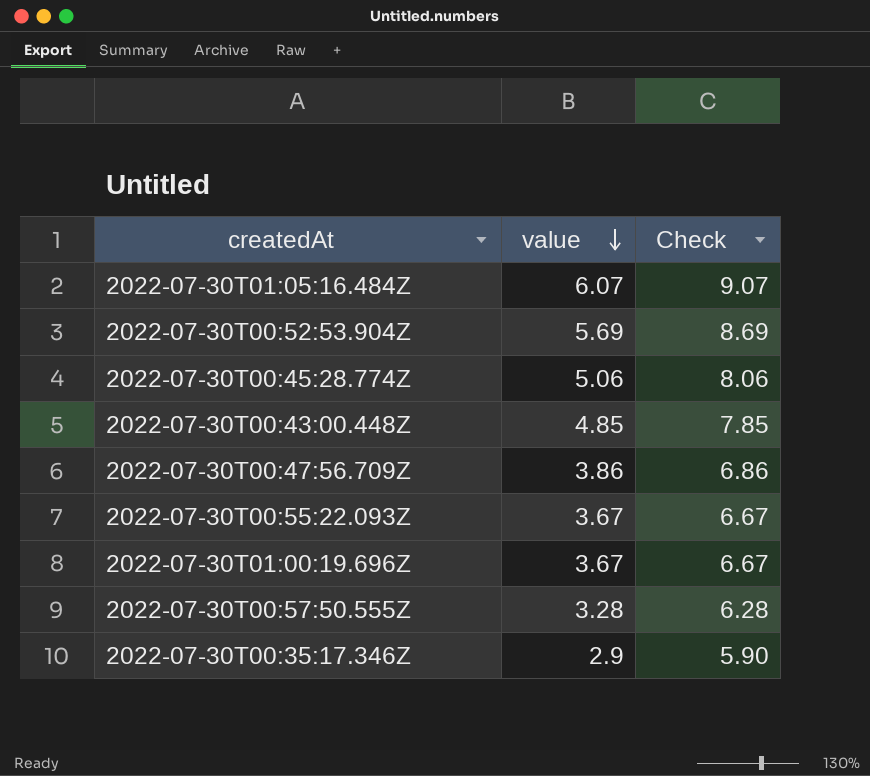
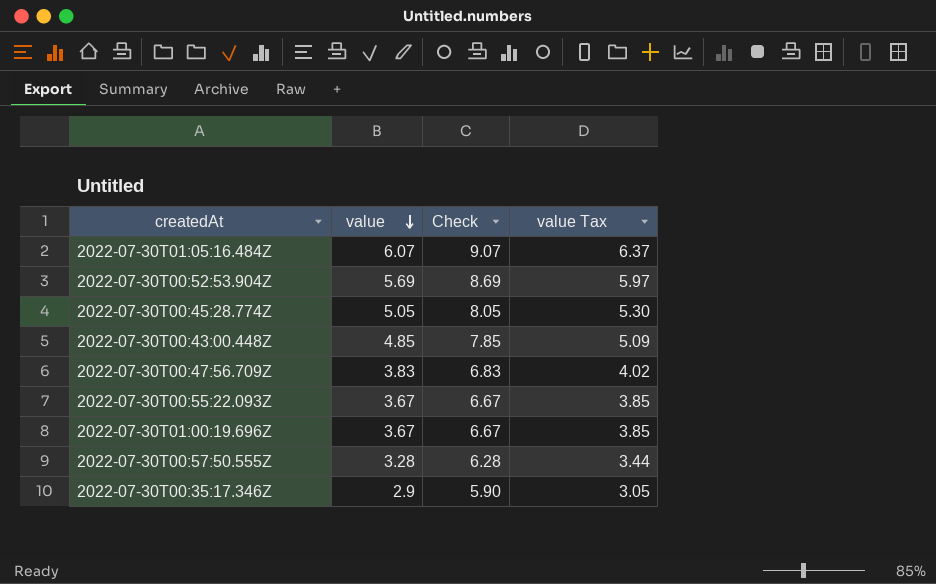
column value Tax | formula: none -> [value] * 1.05
2022-07-30T00:45:28.774Z | value: 5.06 -> 5.05
2022-07-30T00:45:28.774Z | Check: 8.06 -> 8.05
2022-07-30T00:47:56.709Z | value: 3.86 -> 3.83
2022-07-30T00:47:56.709Z | Check: 6.86 -> 6.83

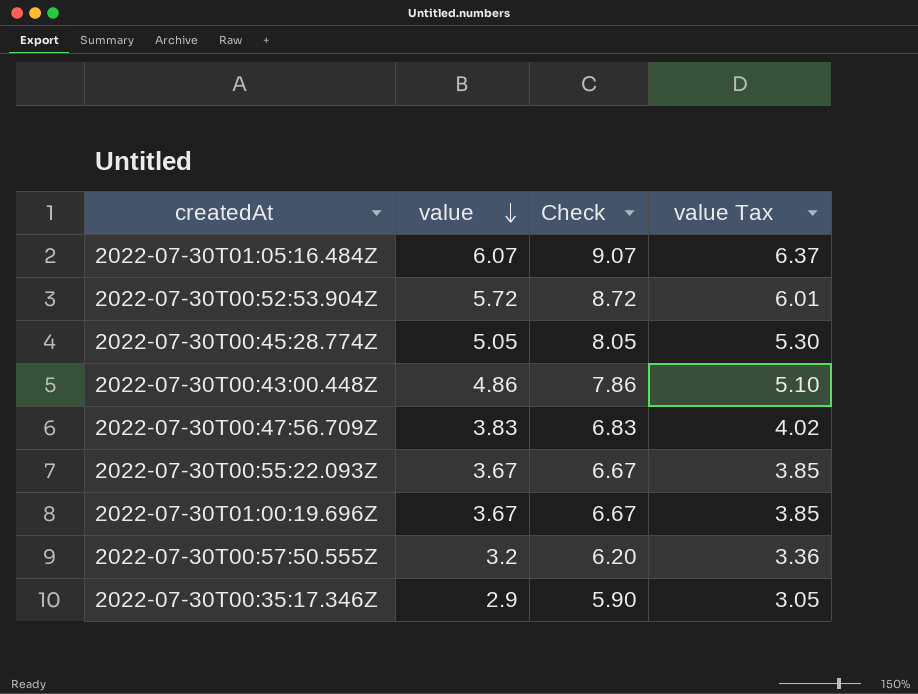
2022-07-30T00:52:53.904Z | value: 5.69 -> 5.72
2022-07-30T00:52:53.904Z | Check: 8.69 -> 8.72
2022-07-30T00:52:53.904Z | value Tax: 5.97 -> 6.01
2022-07-30T00:43:00.448Z | value: 4.85 -> 4.86
2022-07-30T00:43:00.448Z | Check: 7.85 -> 7.86
2022-07-30T00:43:00.448Z | value Tax: 5.09 -> 5.10
2022-07-30T00:57:50.555Z | value: 3.28 -> 3.2
2022-07-30T00:57:50.555Z | Check: 6.28 -> 6.20
2022-07-30T00:57:50.555Z | value Tax: 3.44 -> 3.36

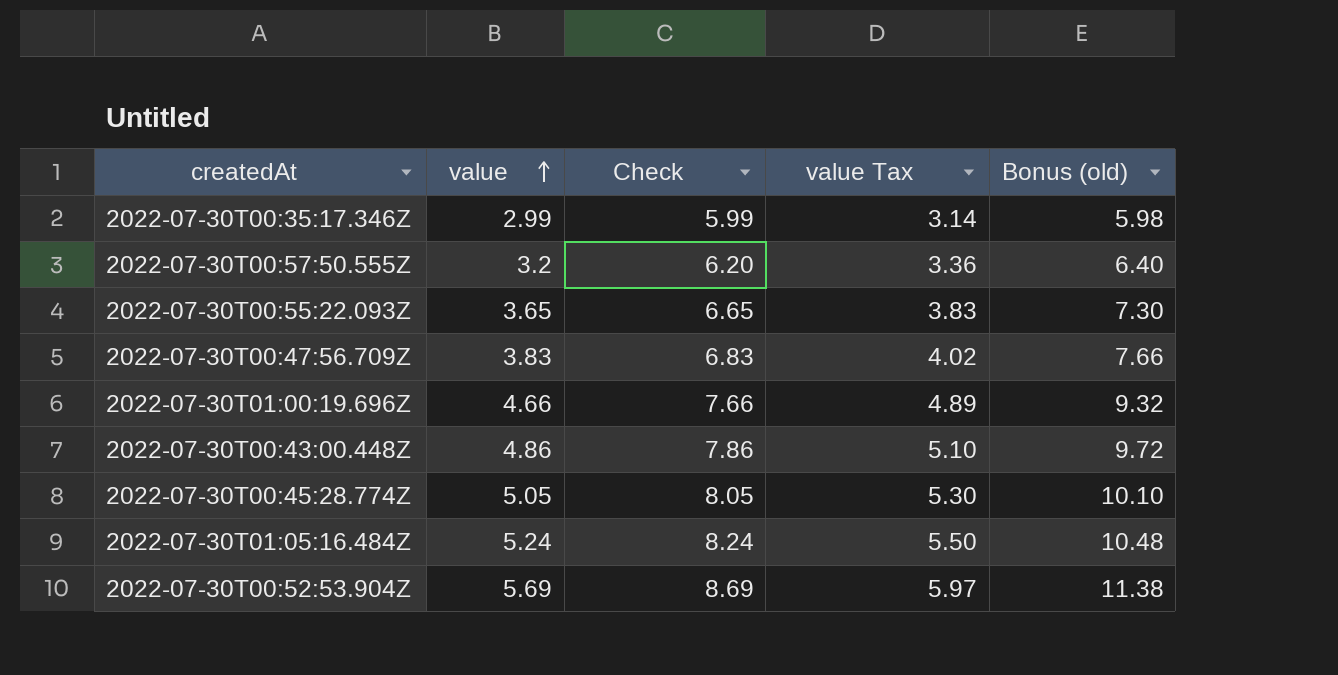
row order: value descending -> value ascending
column Bonus (old) | formula: none -> [value] * 2
2022-07-30T00:35:17.346Z | value: 2.9 -> 2.99
2022-07-30T00:35:17.346Z | Check: 5.90 -> 5.99
2022-07-30T00:35:17.346Z | value Tax: 3.05 -> 3.14
2022-07-30T00:55:22.093Z | value: 3.67 -> 3.65
2022-07-30T00:55:22.093Z | Check: 6.67 -> 6.65
2022-07-30T00:55:22.093Z | value Tax: 3.85 -> 3.83
2022-07-30T01:00:19.696Z | value: 3.67 -> 4.66
2022-07-30T01:00:19.696Z | Check: 6.67 -> 7.66
2022-07-30T01:00:19.696Z | value Tax: 3.85 -> 4.89
2022-07-30T01:05:16.484Z | value: 6.07 -> 5.24
2022-07-30T01:05:16.484Z | Check: 9.07 -> 8.24
2022-07-30T01:05:16.484Z | value Tax: 6.37 -> 5.50
2022-07-30T00:52:53.904Z | value: 5.72 -> 5.69
2022-07-30T00:52:53.904Z | Check: 8.72 -> 8.69
2022-07-30T00:52:53.904Z | value Tax: 6.01 -> 5.97

